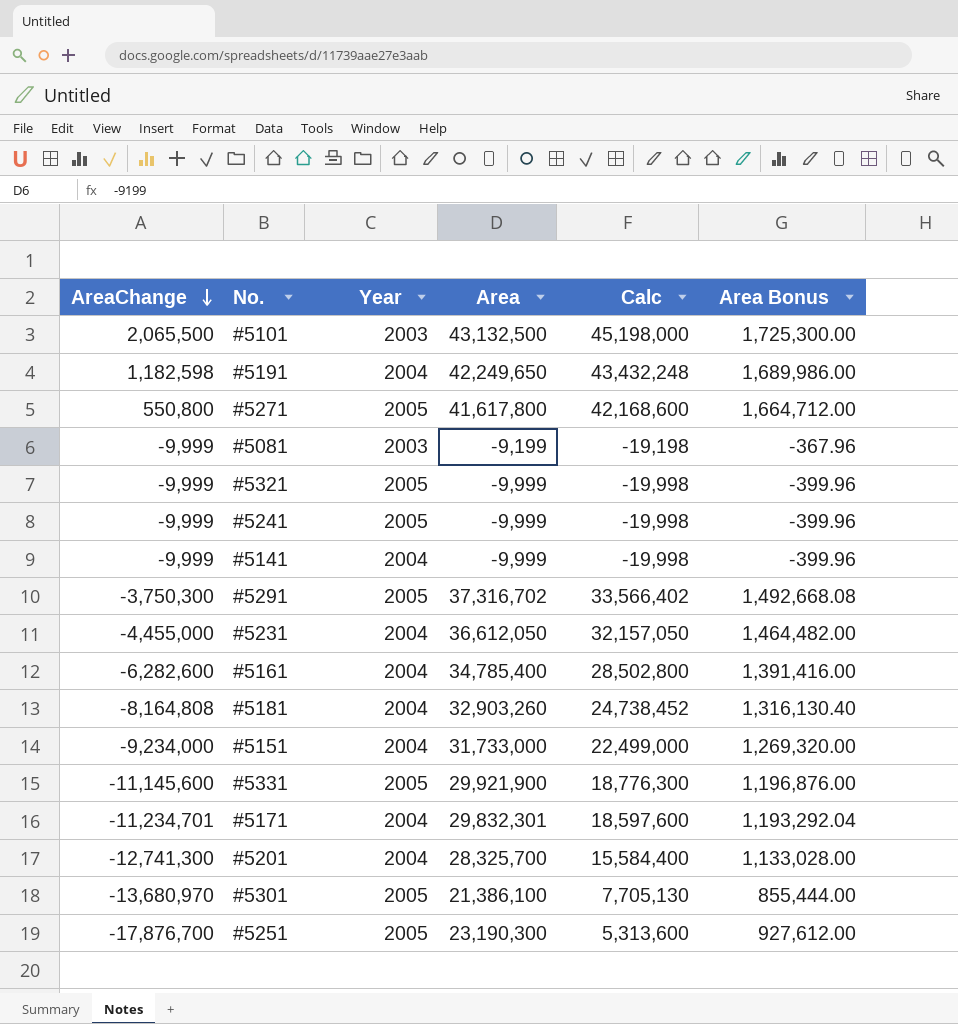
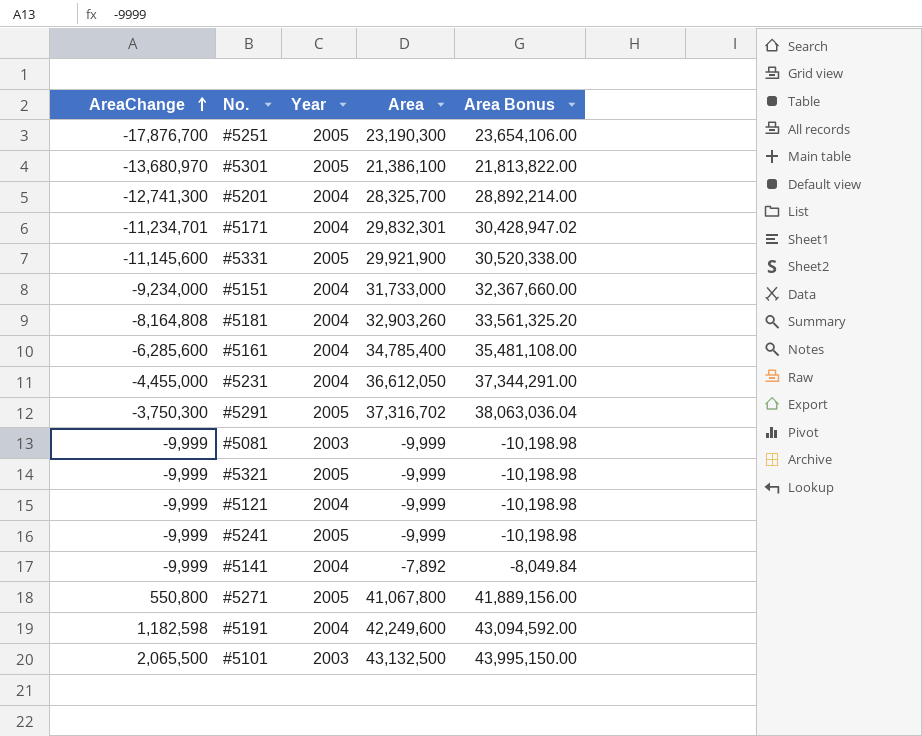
row order: AreaChange descending -> AreaChange ascending
column Calc | formula: [AreaChange] + [Area] -> none
column Area Bonus | formula: [Area] * 0.04 -> [Area] * 1.02
#5161 | AreaChange: -6,282,600 -> -6,285,600
#5081 | Area: -9,199 -> -9,999
row #5121: none -> -9,999 | 2004 | -9,999 | -10,198.98
#5141 | Area: -9,999 -> -7,892
#5271 | Area: 41,617,800 -> 41,067,800
#5191 | Area: 42,249,650 -> 42,249,600

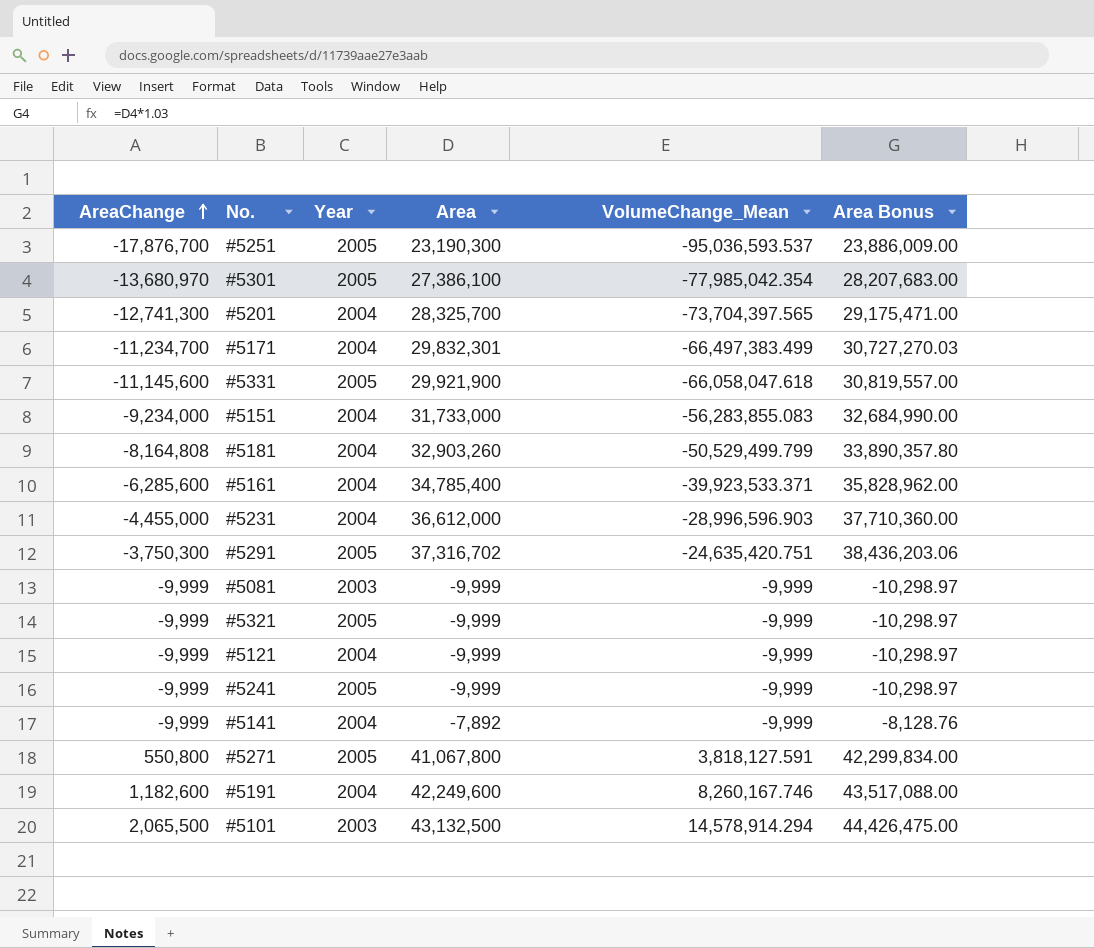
column VolumeChange_Mean | position: none -> 5
column Area Bonus | formula: [Area] * 1.02 -> [Area] * 1.03
#5301 | Area: 21,386,100 -> 27,386,100
#5171 | AreaChange: -11,234,701 -> -11,234,700
#5231 | Area: 36,612,050 -> 36,612,000
#5191 | AreaChange: 1,182,598 -> 1,182,600

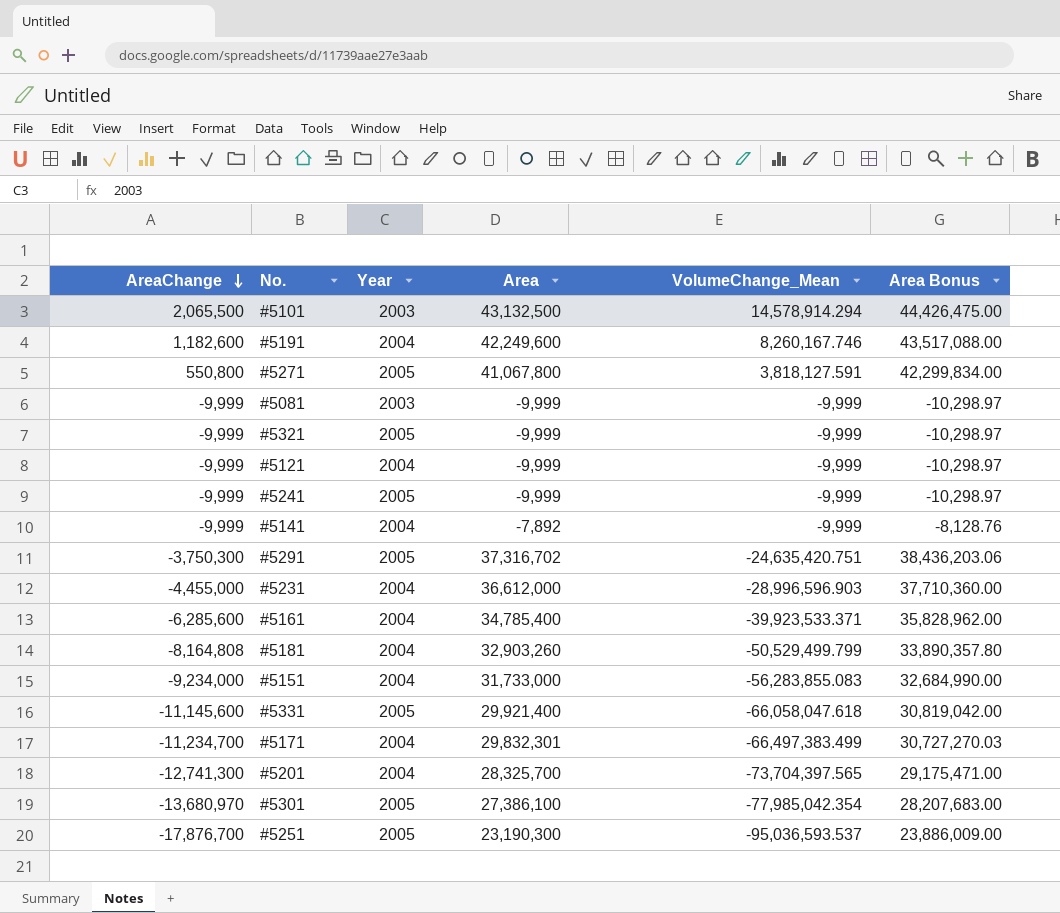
row order: AreaChange ascending -> AreaChange descending
#5331 | Area: 29,921,900 -> 29,921,400
#5331 | Area Bonus: 30,819,557.00 -> 30,819,042.00

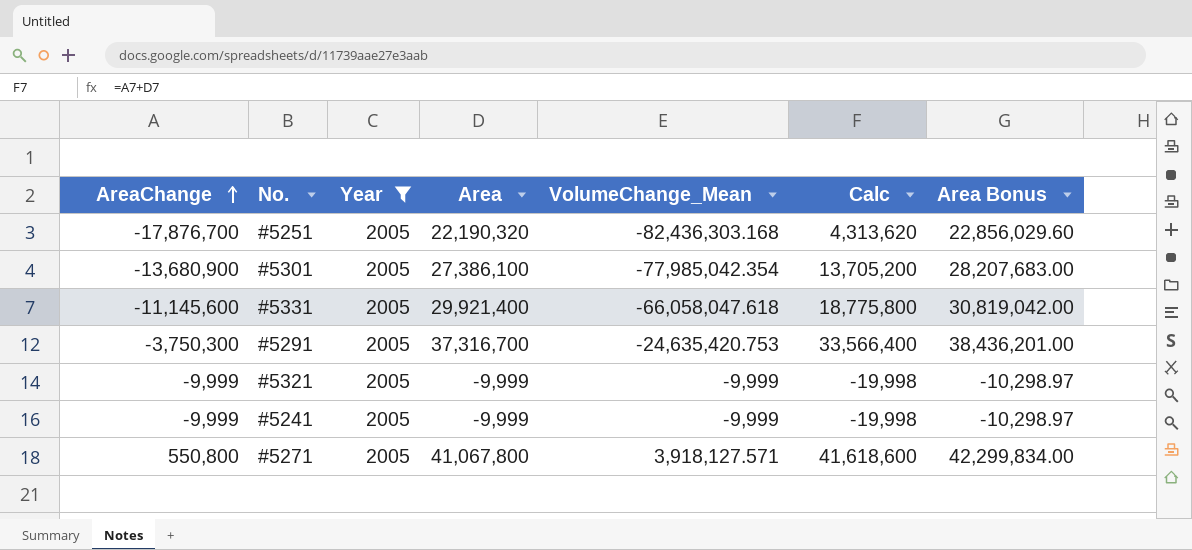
filter: none -> Year = 2005
row order: AreaChange descending -> AreaChange ascending
column Calc | formula: none -> [AreaChange] + [Area]
#5251 | Area: 23,190,300 -> 22,190,320
#5251 | VolumeChange_Mean: -95,036,593.537 -> -82,436,303.168
#5251 | Area Bonus: 23,886,009.00 -> 22,856,029.60
#5301 | AreaChange: -13,680,970 -> -13,680,900
#5291 | Area: 37,316,702 -> 37,316,700
#5291 | VolumeChange_Mean: -24,635,420.751 -> -24,635,420.753
#5291 | Area Bonus: 38,436,203.06 -> 38,436,201.00
#5271 | VolumeChange_Mean: 3,818,127.591 -> 3,918,127.571

